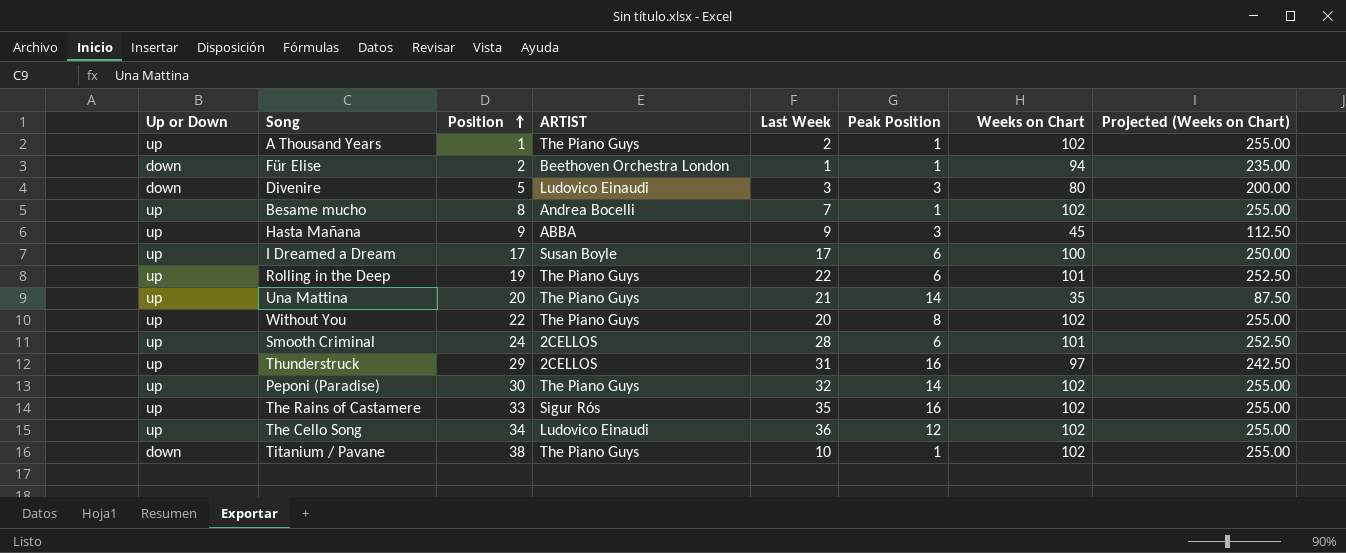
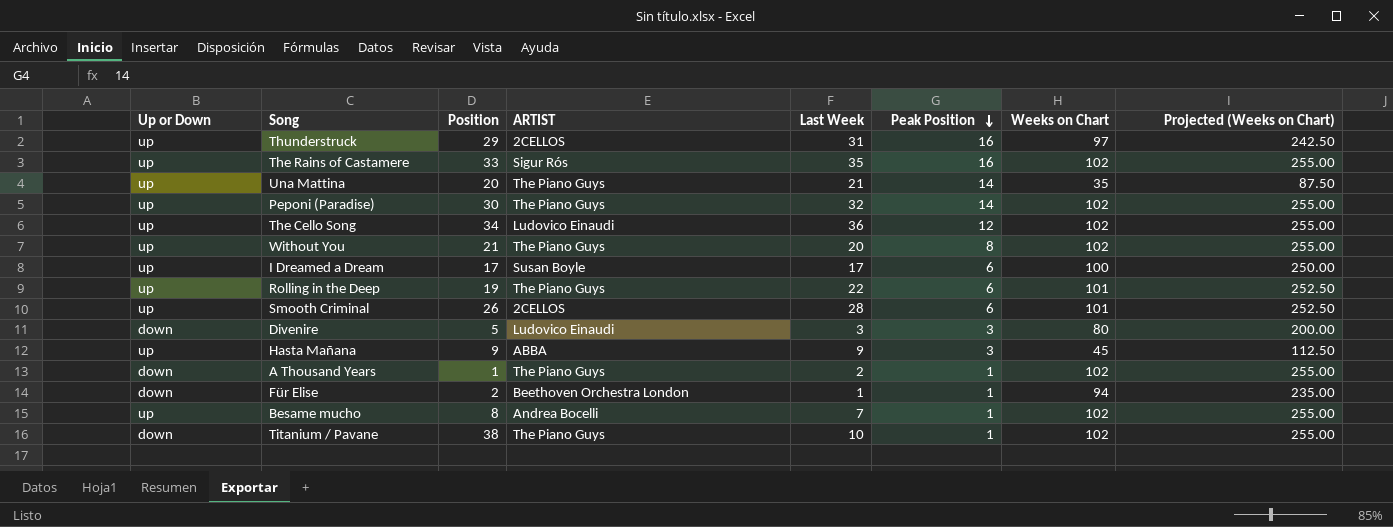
row order: Position ascending -> Peak Position descending
Without You | Position: 22 -> 21
Smooth Criminal | Position: 24 -> 26
A Thousand Years | Up or Down: up -> down

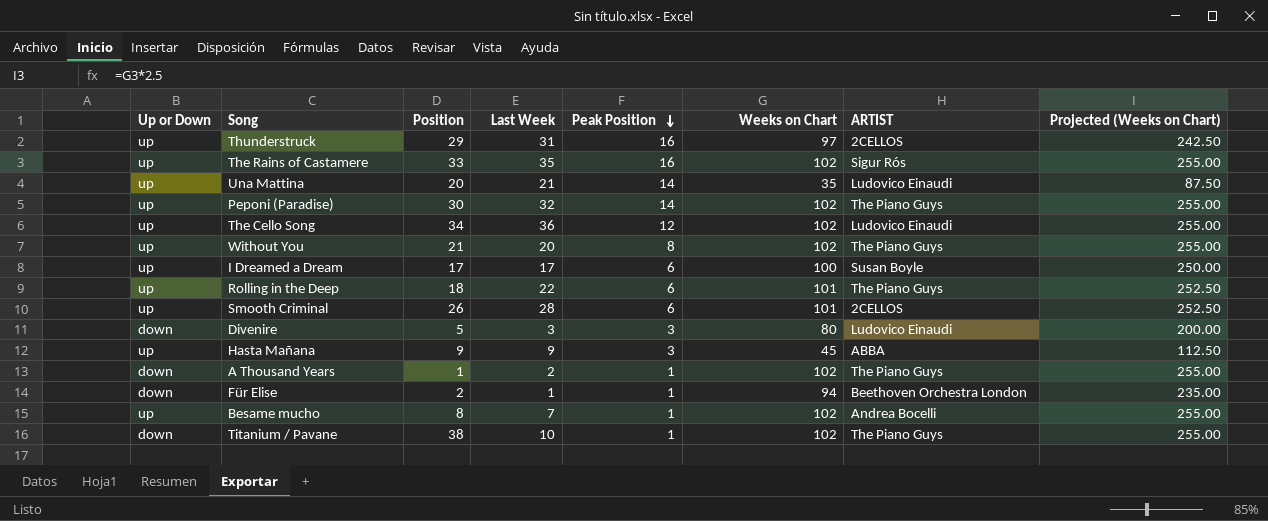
column ARTIST | position: 4 -> 7
Una Mattina | ARTIST: The Piano Guys -> Ludovico Einaudi
Rolling in the Deep | Position: 19 -> 18

